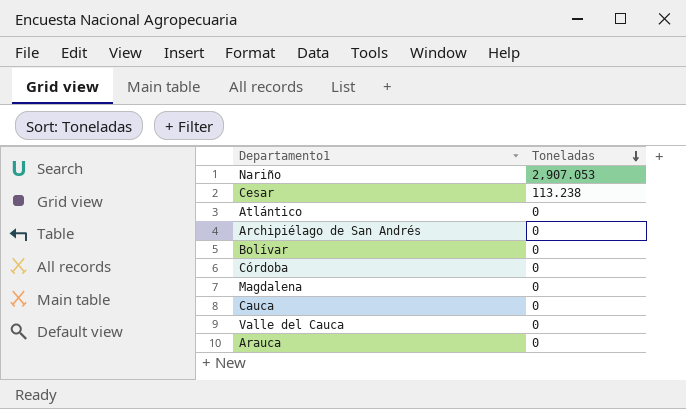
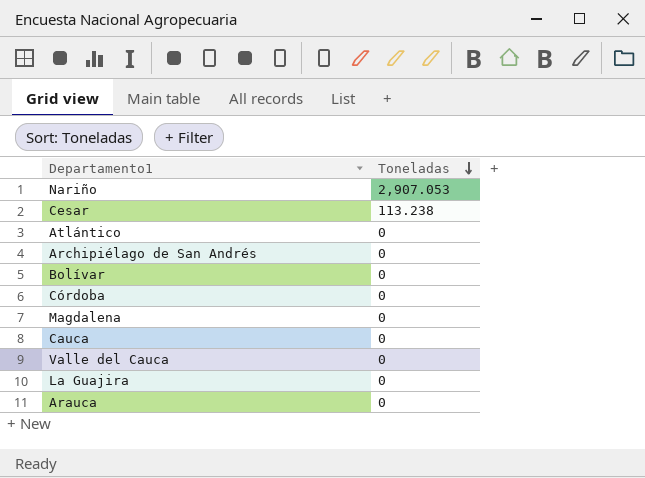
row La Guajira: none -> 0

